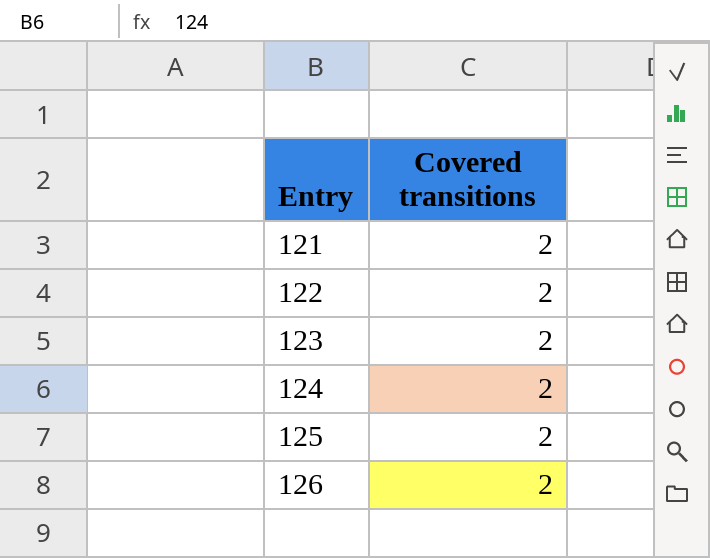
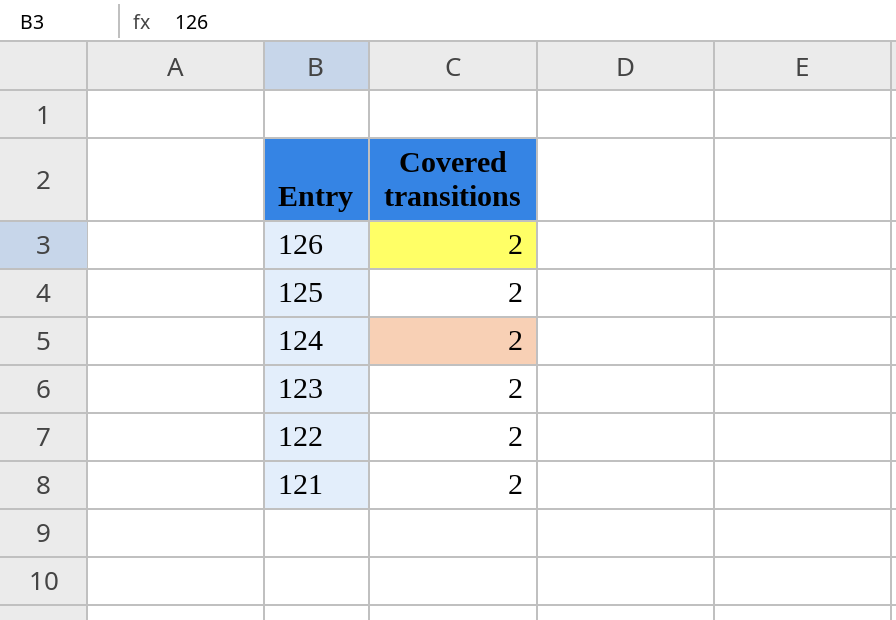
row order: Entry ascending -> Entry descending

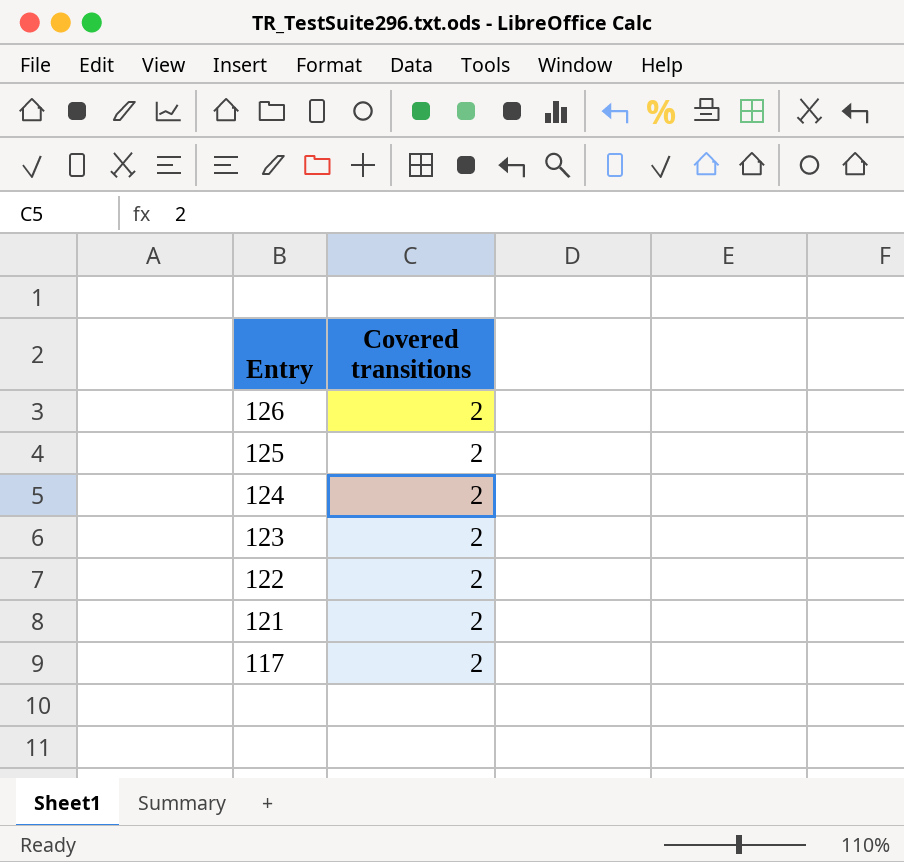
row 117: none -> 2

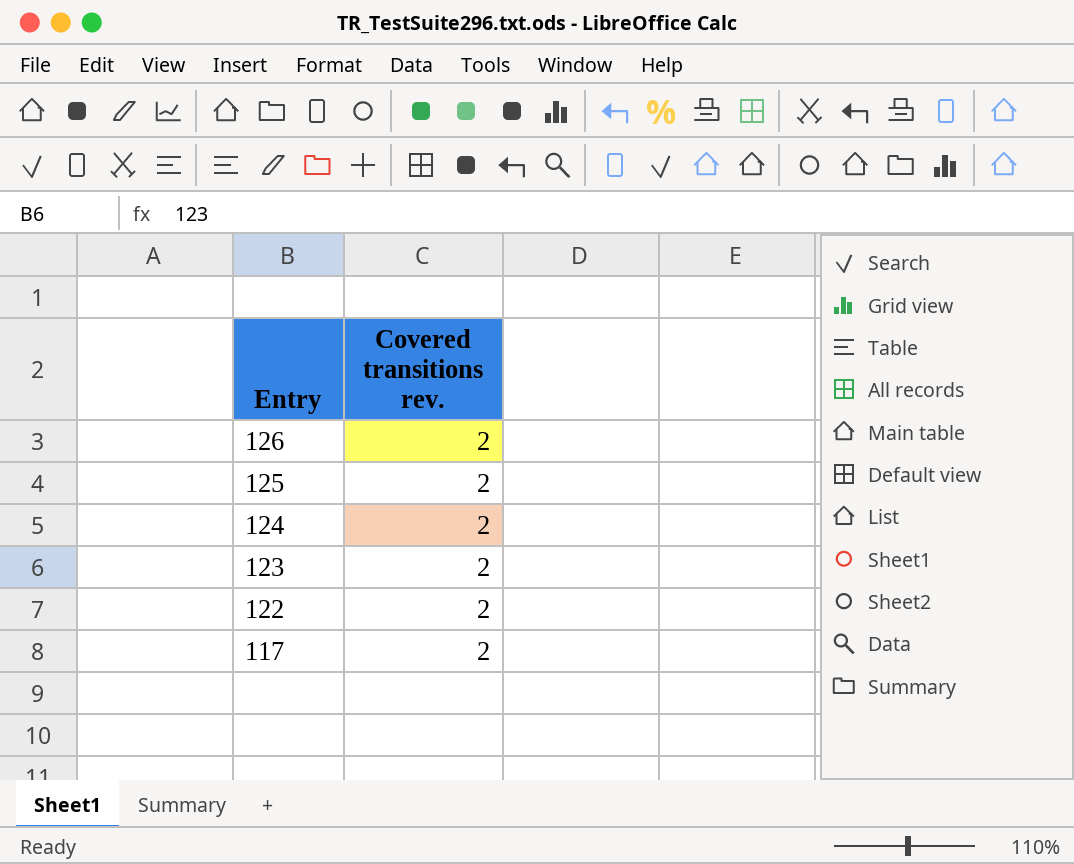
column name: Covered transitions -> Covered transitions rev.
row 121: 2 -> none

